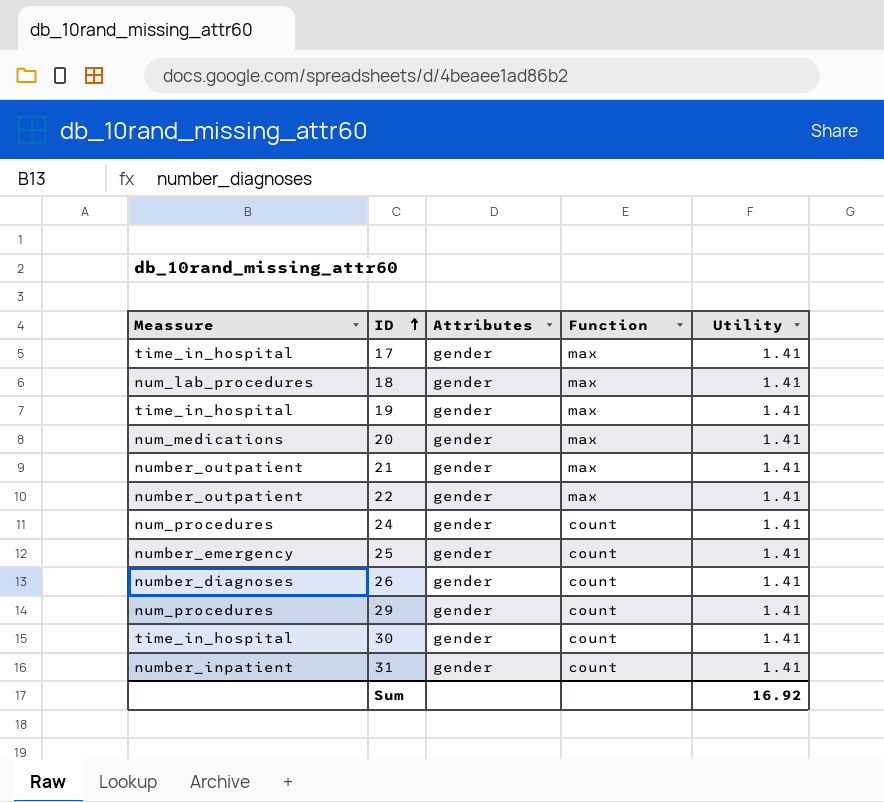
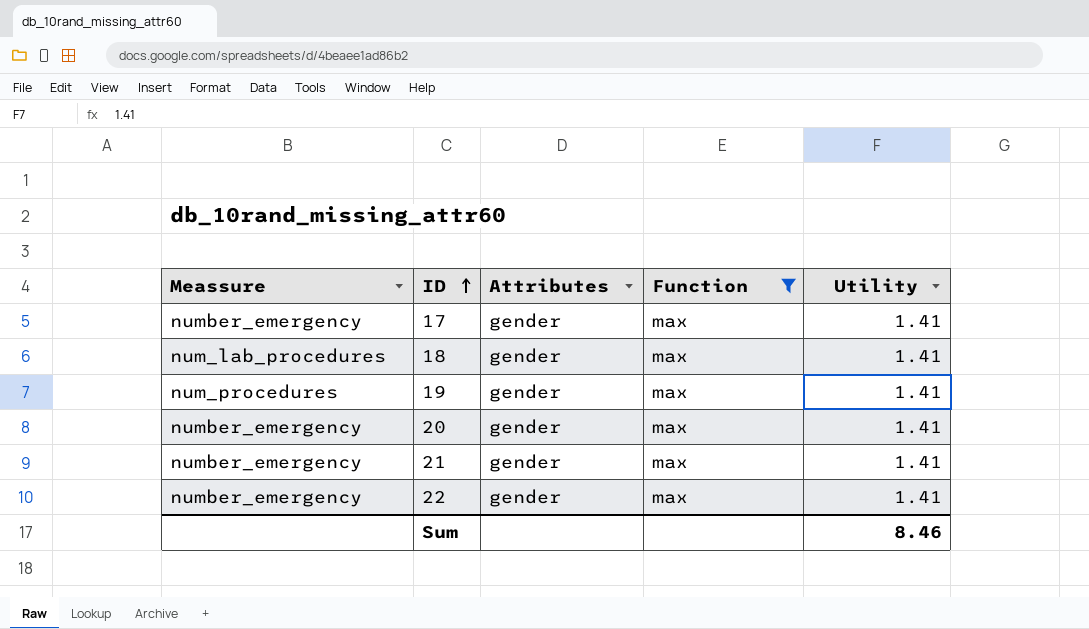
filter: none -> Function = max
17 | Meassure: time_in_hospital -> number_emergency
19 | Meassure: time_in_hospital -> num_procedures
20 | Meassure: num_medications -> number_emergency
21 | Meassure: number_outpatient -> number_emergency
22 | Meassure: number_outpatient -> number_emergency
Sum | Utility: 16.92 -> 8.46

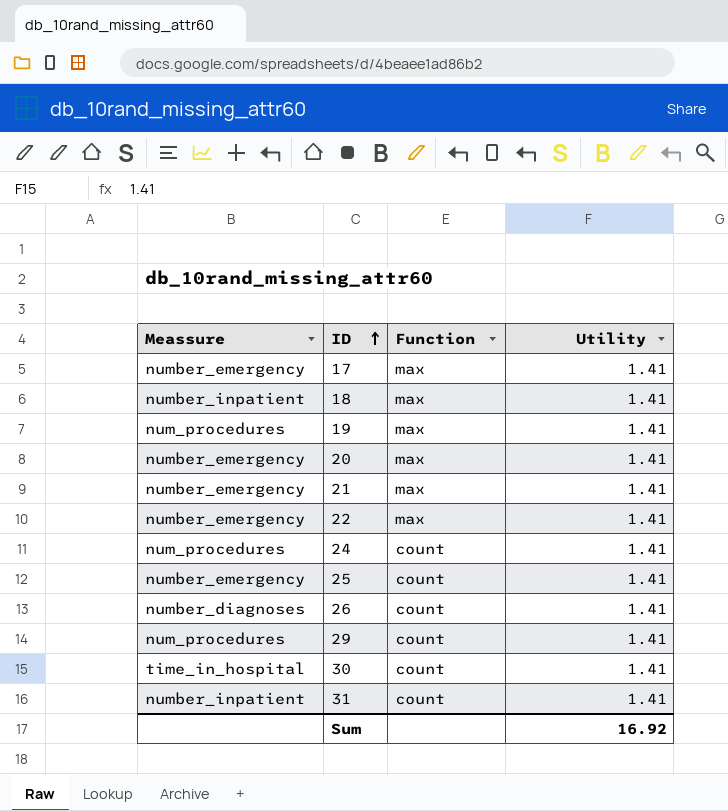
filter: Function = max -> none
column Attributes | position: 3 -> none
18 | Meassure: num_lab_procedures -> number_inpatient
Sum | Utility: 8.46 -> 16.92

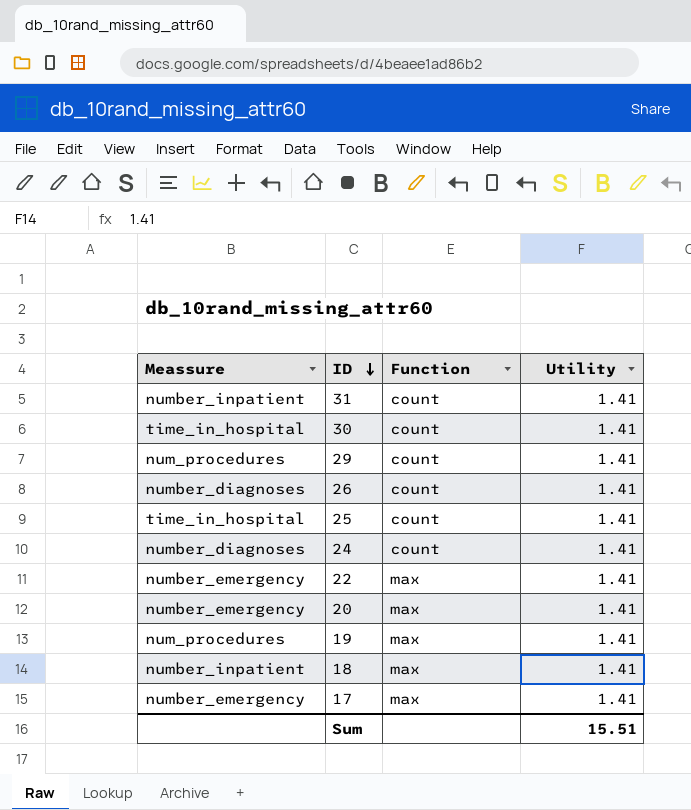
row order: ID ascending -> ID descending
row 21: number_emergency | max | 1.41 -> none
25 | Meassure: number_emergency -> time_in_hospital
24 | Meassure: num_procedures -> number_diagnoses
Sum | Utility: 16.92 -> 15.51

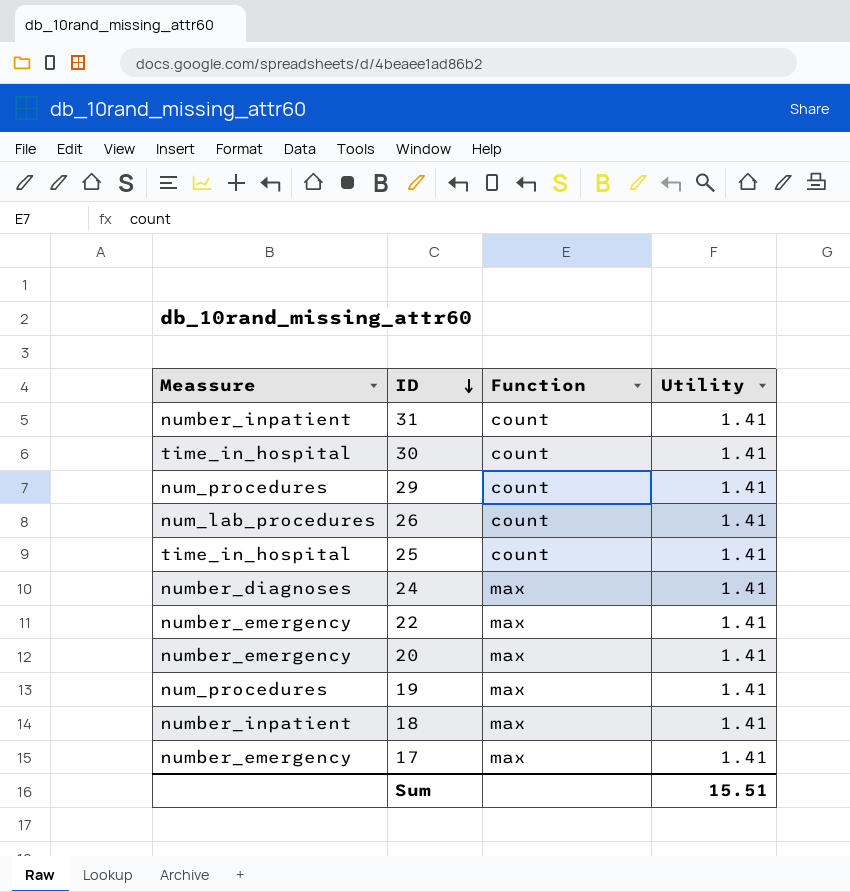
26 | Meassure: number_diagnoses -> num_lab_procedures
24 | Function: count -> max

